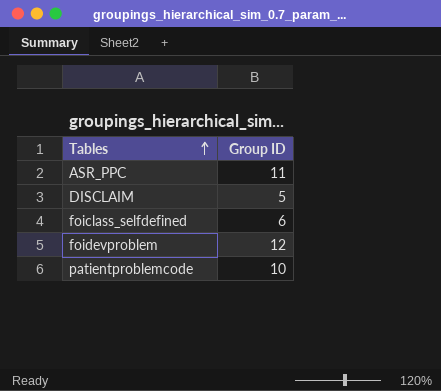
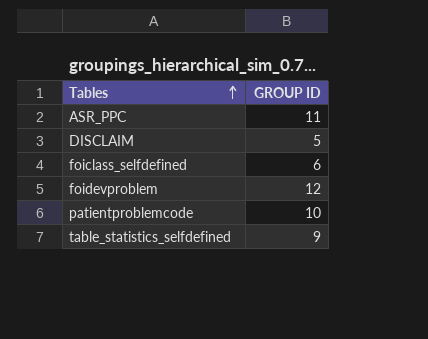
column name: Group ID -> GROUP ID
row table_statistics_selfdefined: none -> 9

